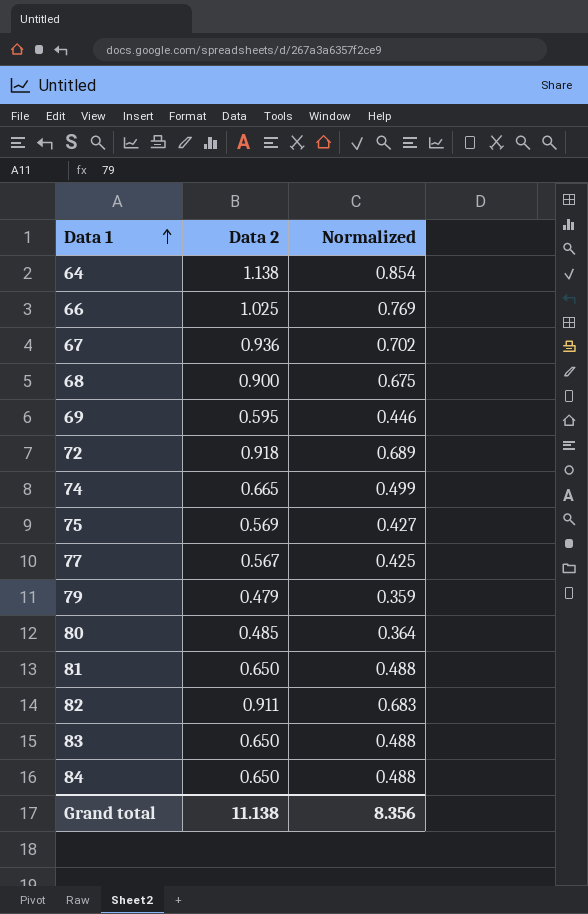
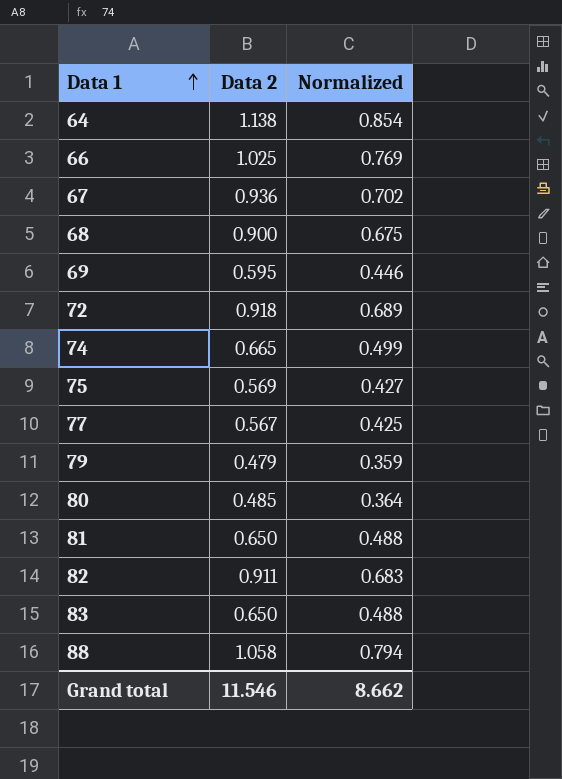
row 84: 0.650 | 0.488 -> none
row 88: none -> 1.058 | 0.794
Grand total | Data 2: 11.138 -> 11.546
Grand total | Normalized: 8.356 -> 8.662

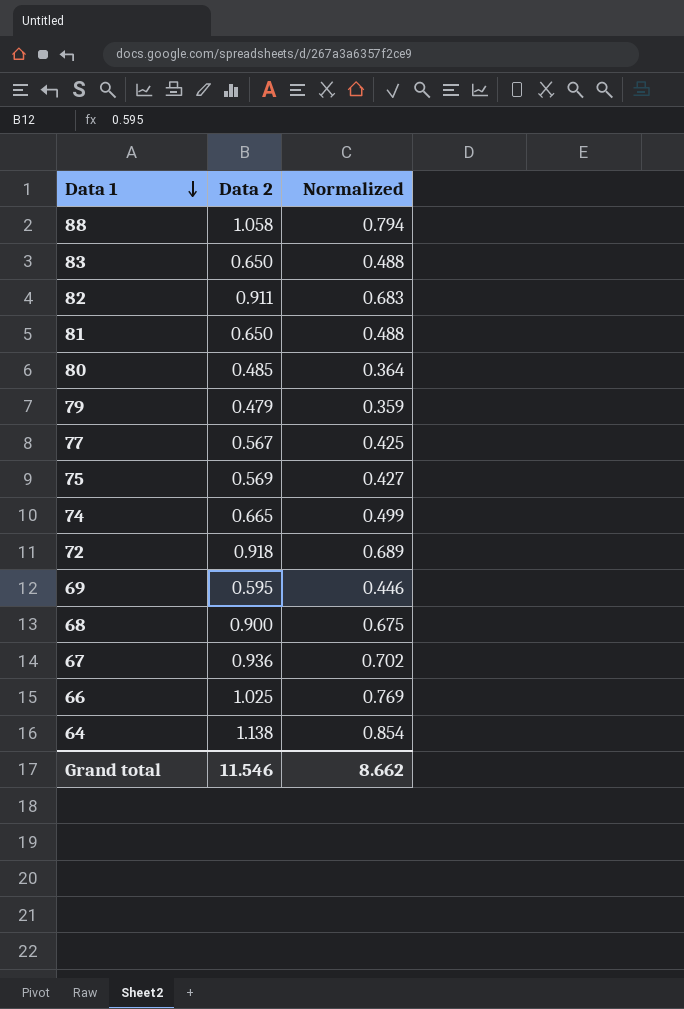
row order: Data 1 ascending -> Data 1 descending

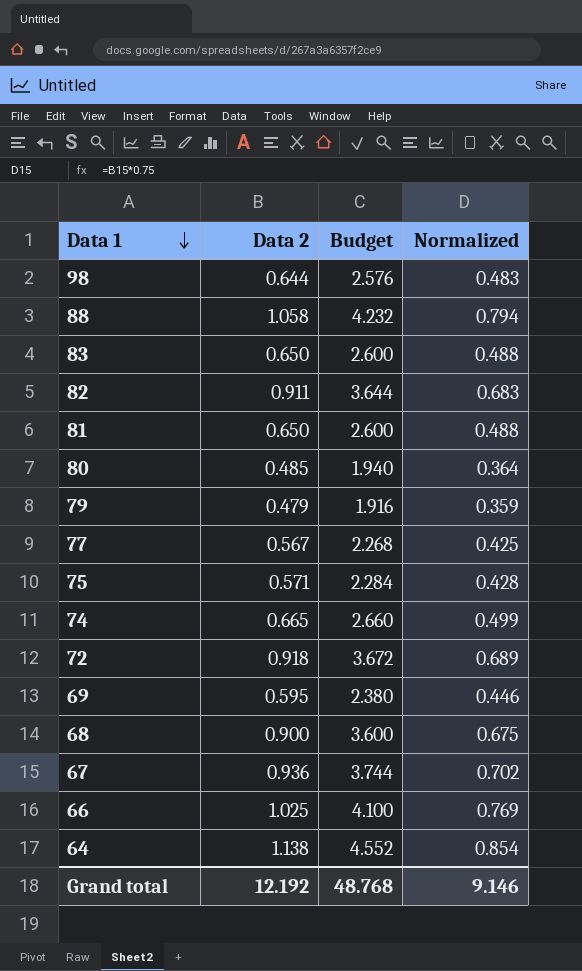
column Budget | formula: none -> [Data 2] * 4
row 98: none -> 0.644 | 2.576 | 0.483
75 | Data 2: 0.569 -> 0.571
75 | Normalized: 0.427 -> 0.428
Grand total | Data 2: 11.546 -> 12.192
Grand total | Normalized: 8.662 -> 9.146

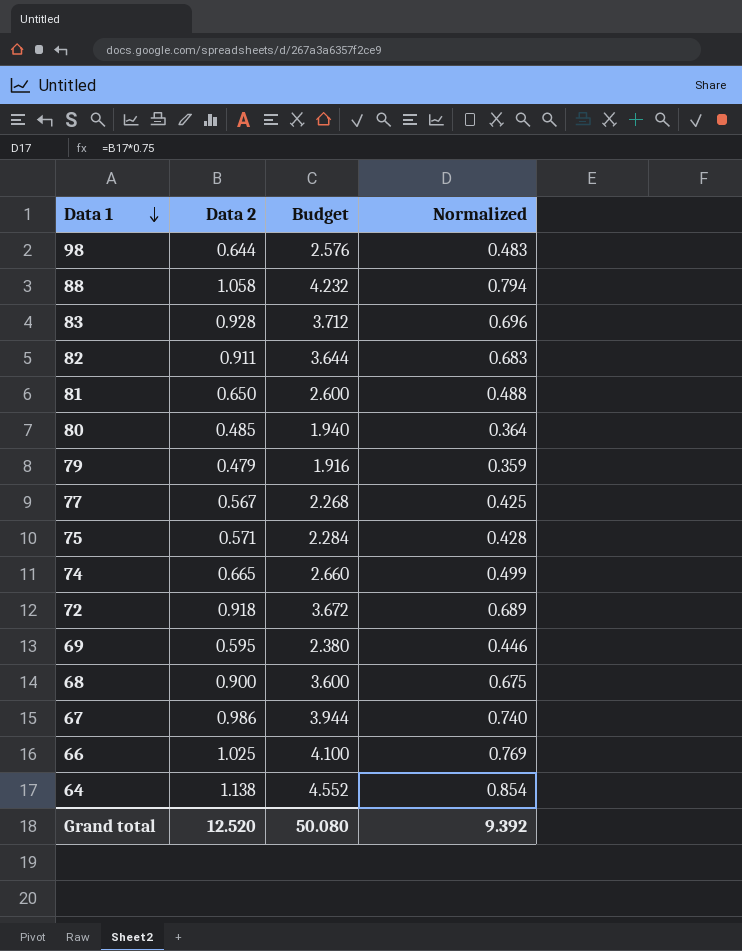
83 | Data 2: 0.650 -> 0.928
83 | Budget: 2.600 -> 3.712
83 | Normalized: 0.488 -> 0.696
67 | Data 2: 0.936 -> 0.986
67 | Budget: 3.744 -> 3.944
67 | Normalized: 0.702 -> 0.740
Grand total | Data 2: 12.192 -> 12.520
Grand total | Budget: 48.768 -> 50.080
Grand total | Normalized: 9.146 -> 9.392

